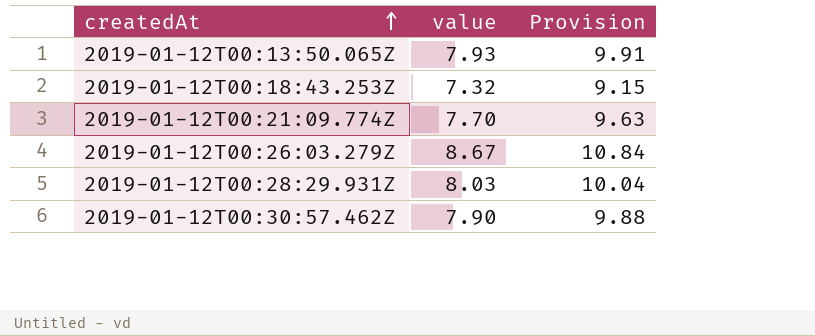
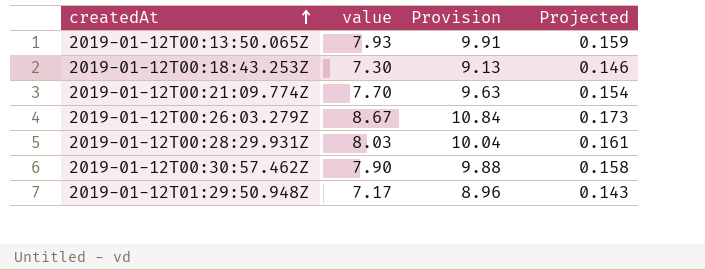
column Projected | formula: none -> [value] * 0.02
2019-01-12T00:18:43.253Z | value: 7.32 -> 7.30
2019-01-12T00:18:43.253Z | Provision: 9.15 -> 9.13
row 2019-01-12T01:29:50.948Z: none -> 7.17 | 8.96 | 0.143

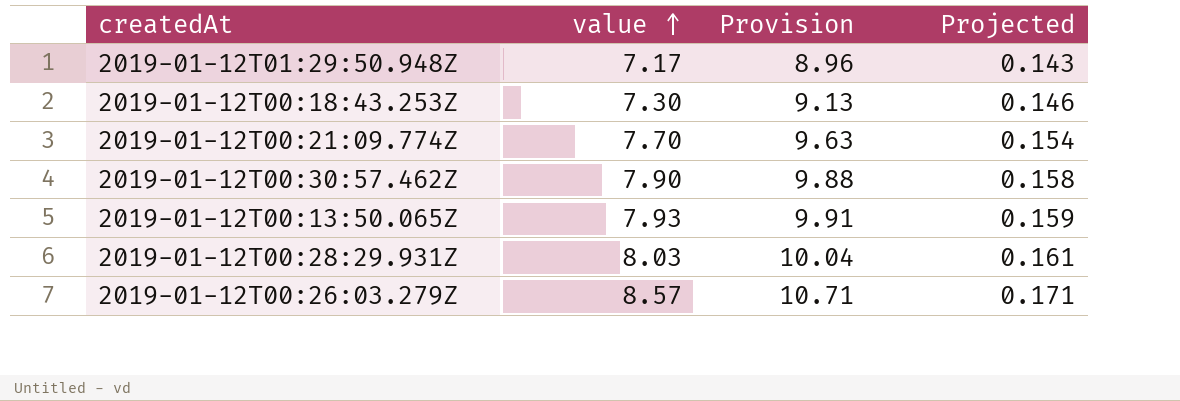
row order: createdAt ascending -> value ascending
2019-01-12T00:26:03.279Z | value: 8.67 -> 8.57
2019-01-12T00:26:03.279Z | Provision: 10.84 -> 10.71
2019-01-12T00:26:03.279Z | Projected: 0.173 -> 0.171

